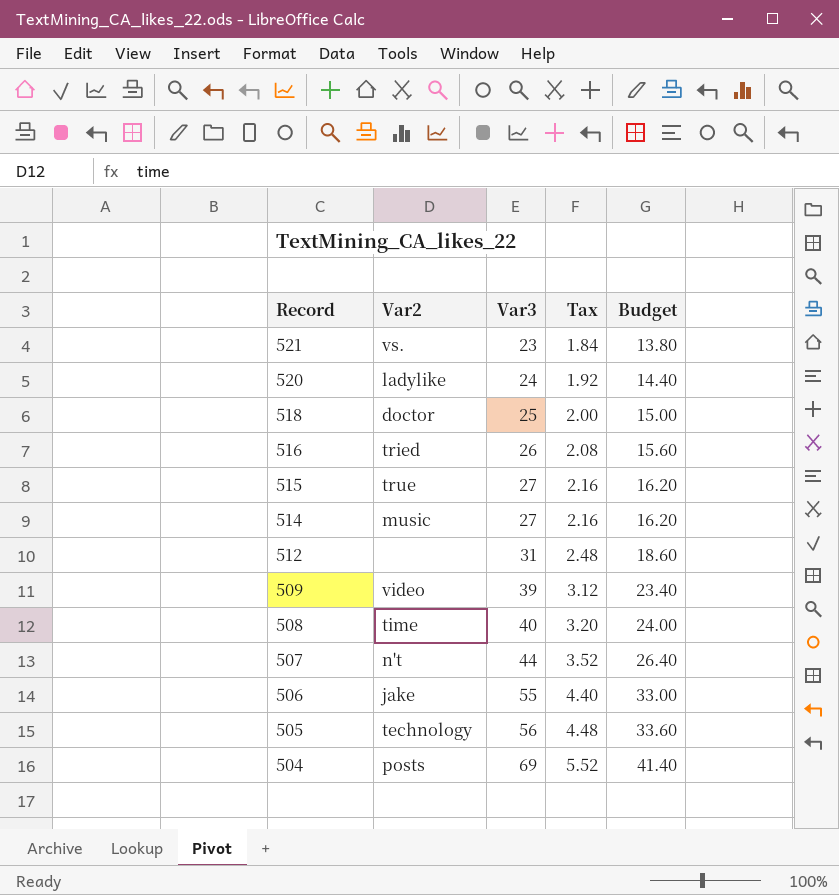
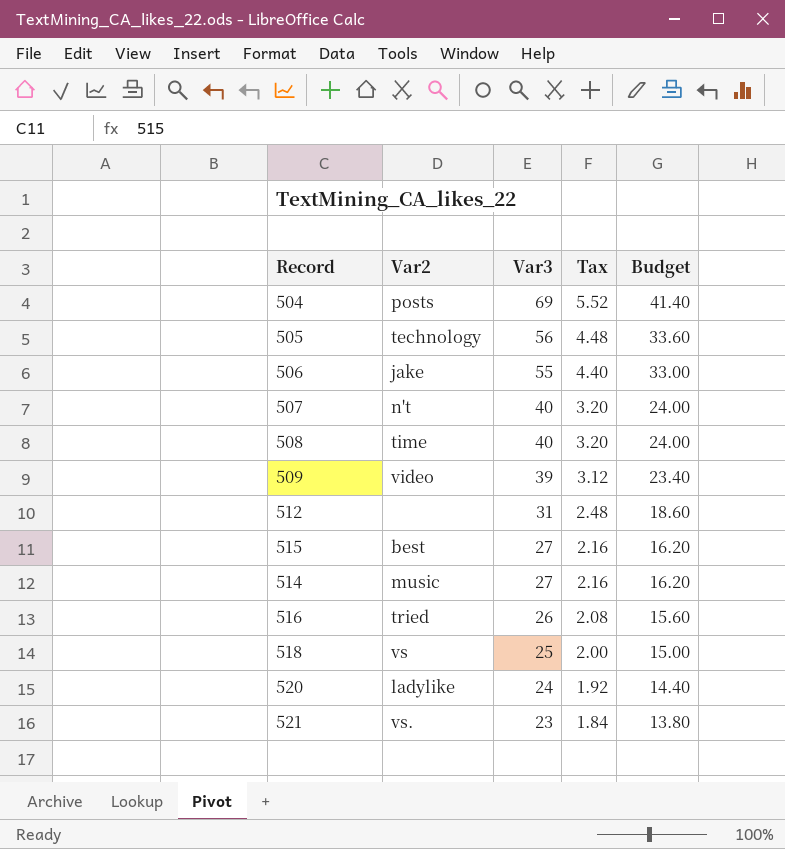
row order: Record descending -> Var3 descending
507 | Var3: 44 -> 40
507 | Tax: 3.52 -> 3.20
507 | Budget: 26.40 -> 24.00
515 | Var2: true -> best
518 | Var2: doctor -> vs

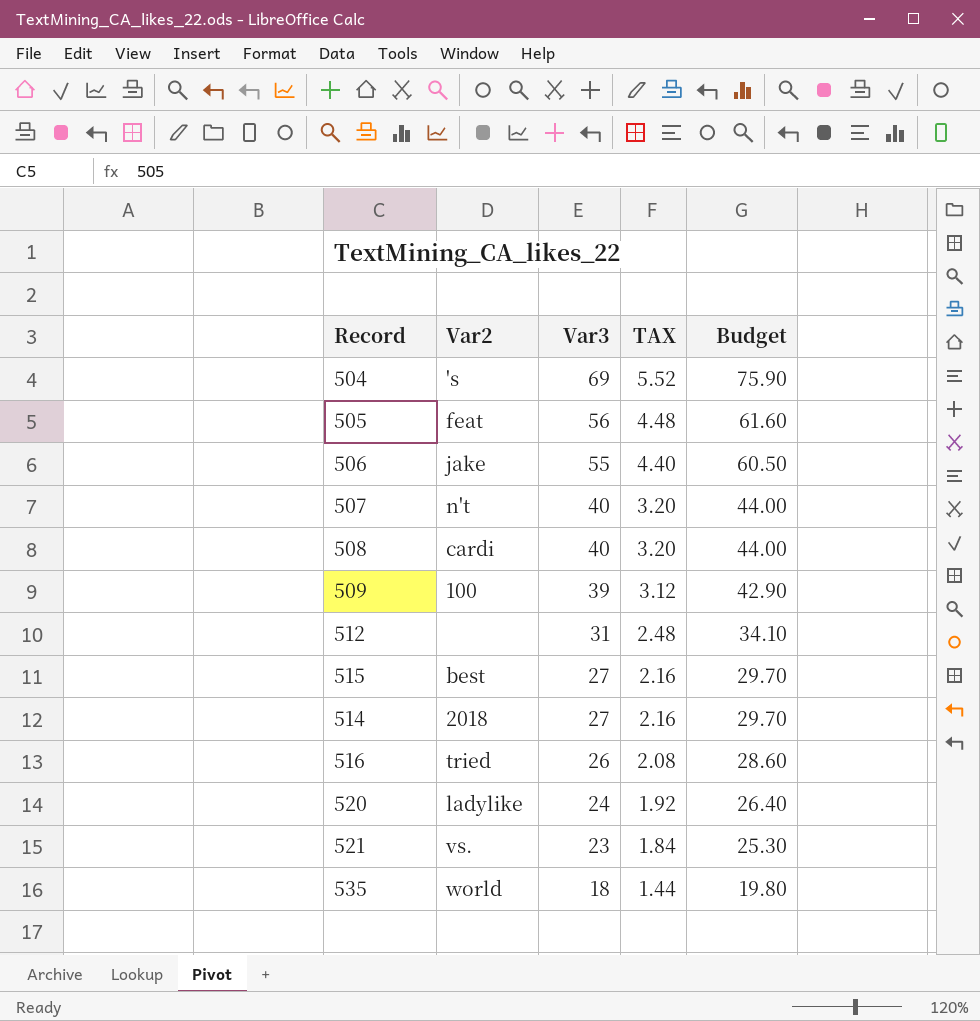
column name: Tax -> TAX
column Budget | formula: [Var3] * 0.6 -> [Var3] * 1.1
row 518: vs | 25 | 2.00 | 15.00 -> none
504 | Var2: posts -> 's
505 | Var2: technology -> feat
508 | Var2: time -> cardi
509 | Var2: video -> 100
514 | Var2: music -> 2018
row 535: none -> world | 18 | 1.44 | 19.80

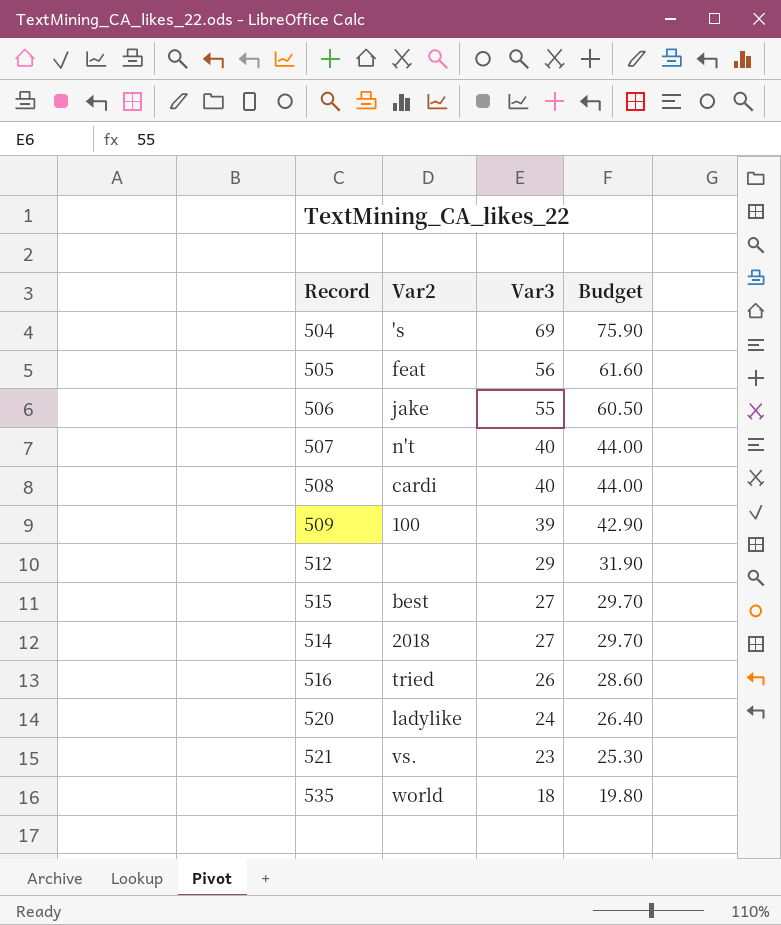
column TAX | formula: [Var3] * 0.08 -> none
512 | Var3: 31 -> 29
512 | Budget: 34.10 -> 31.90

